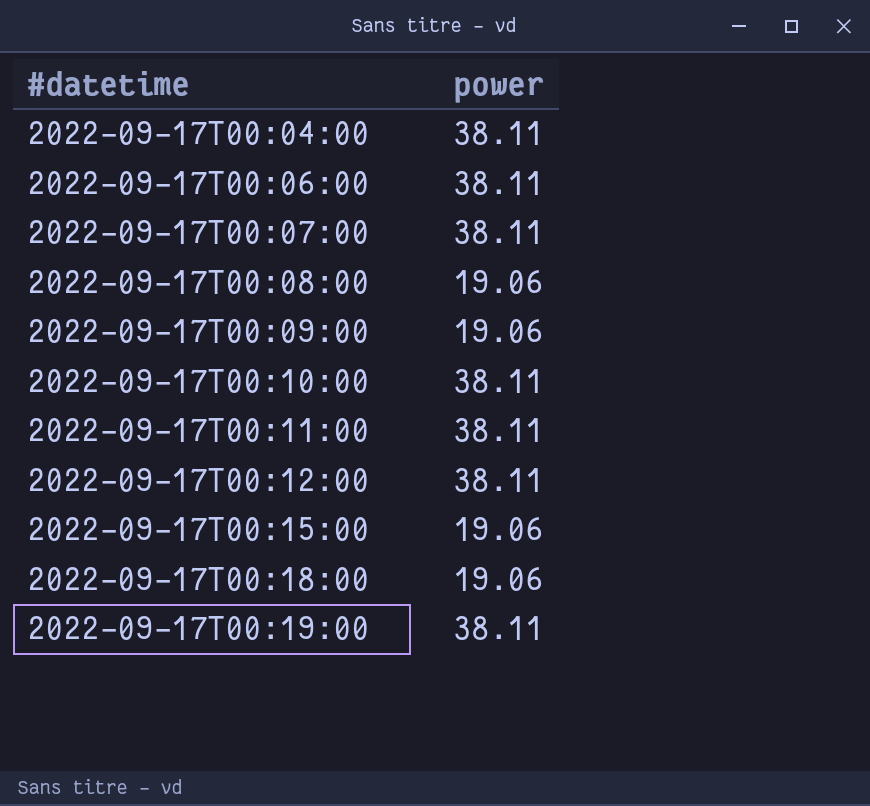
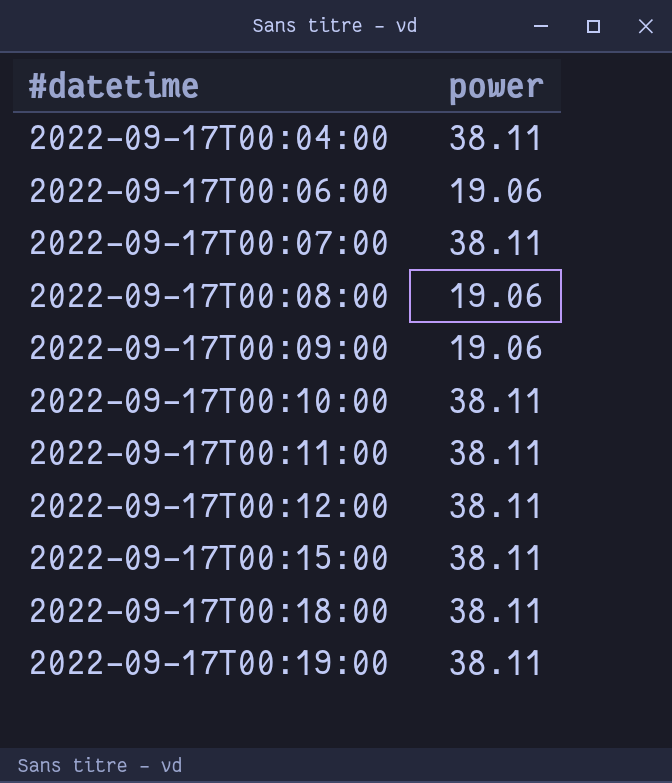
2022-09-17T00:06:00 | power: 38.11 -> 19.06
2022-09-17T00:15:00 | power: 19.06 -> 38.11
2022-09-17T00:18:00 | power: 19.06 -> 38.11

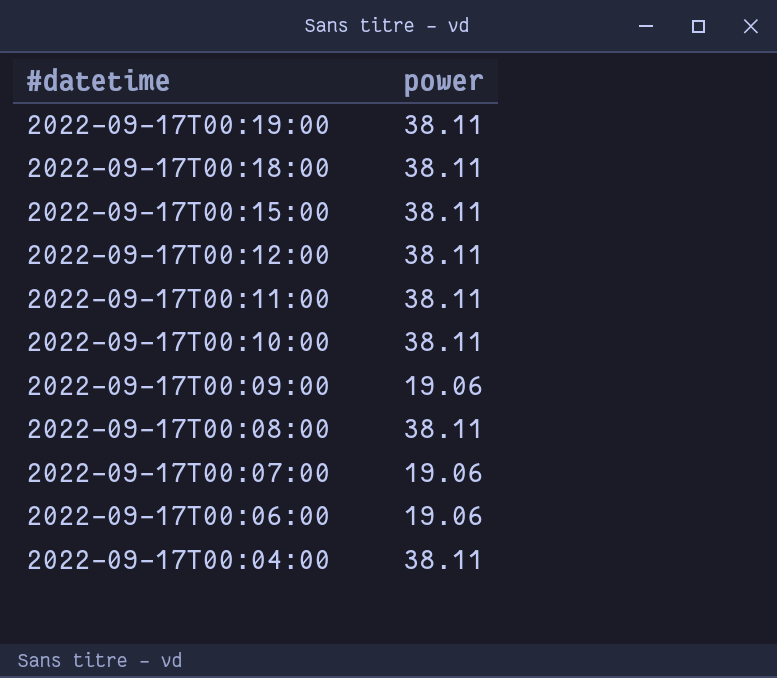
row order: #datetime ascending -> #datetime descending
2022-09-17T00:08:00 | power: 19.06 -> 38.11
2022-09-17T00:07:00 | power: 38.11 -> 19.06

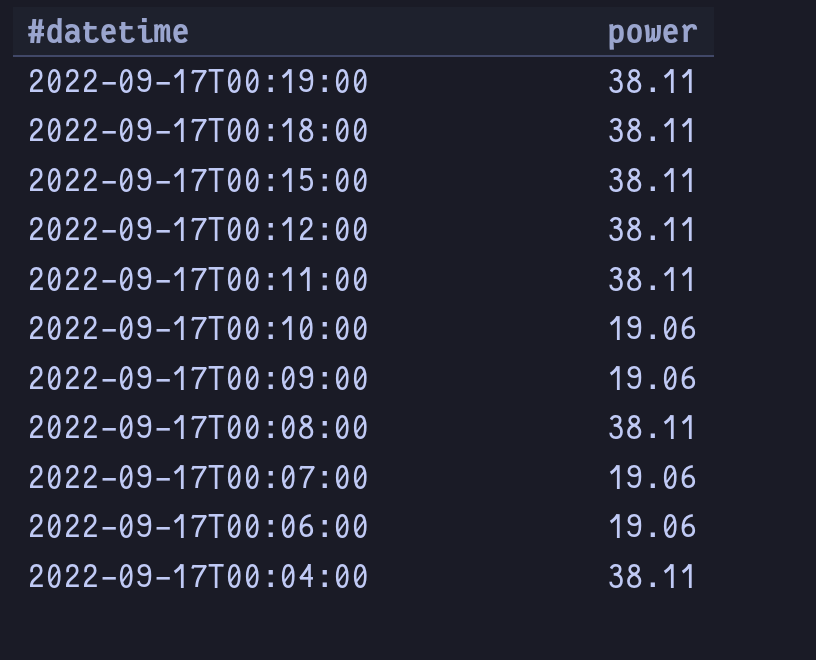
2022-09-17T00:10:00 | power: 38.11 -> 19.06

